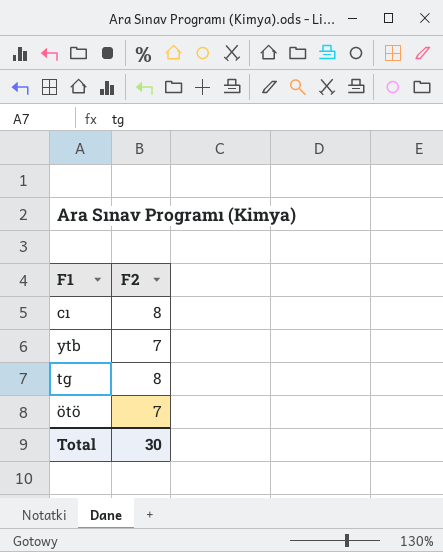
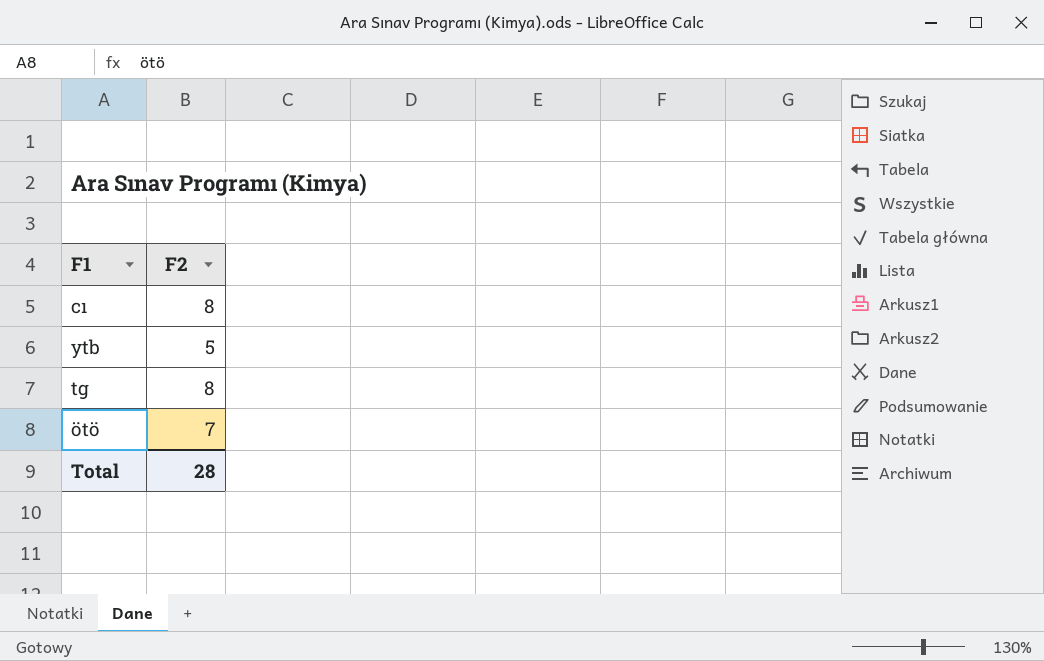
ytb | F2: 7 -> 5
Total | F2: 30 -> 28

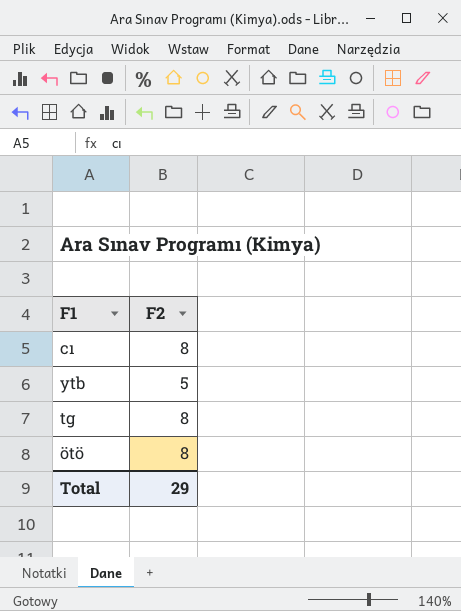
ötö | F2: 7 -> 8
Total | F2: 28 -> 29

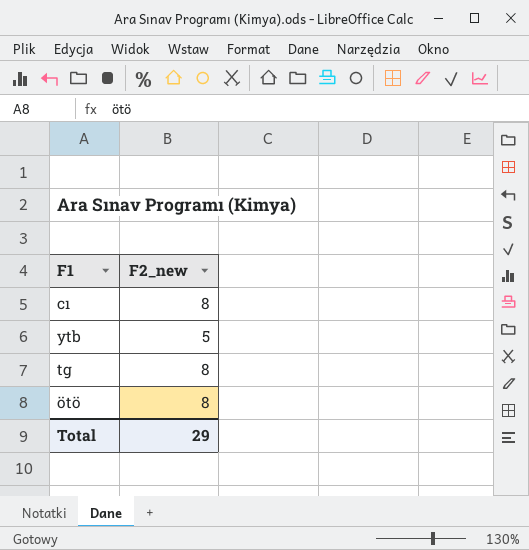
column name: F2 -> F2_new

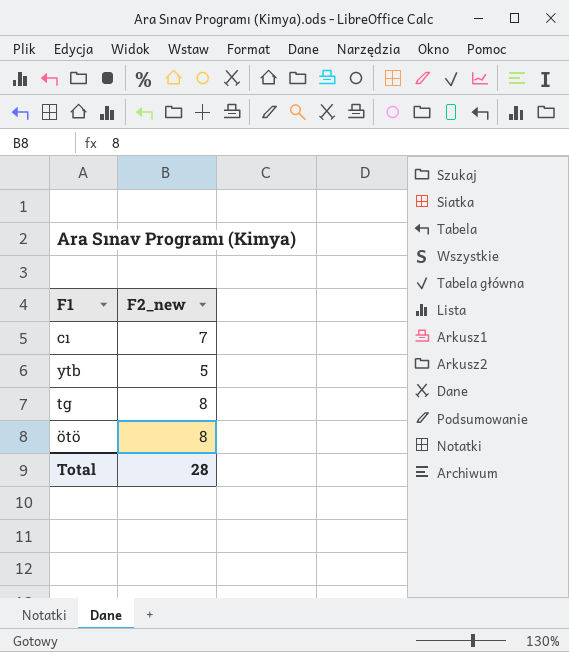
cı | F2_new: 8 -> 7
Total | F2_new: 29 -> 28

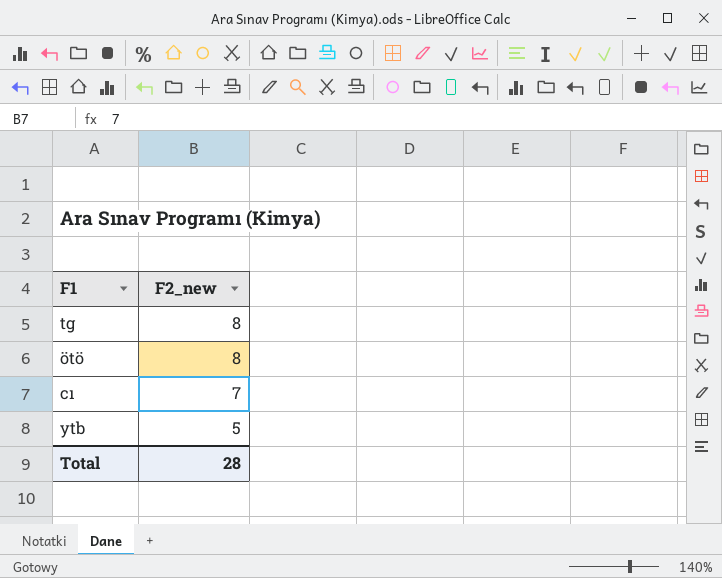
row order: none -> F2_new descending

